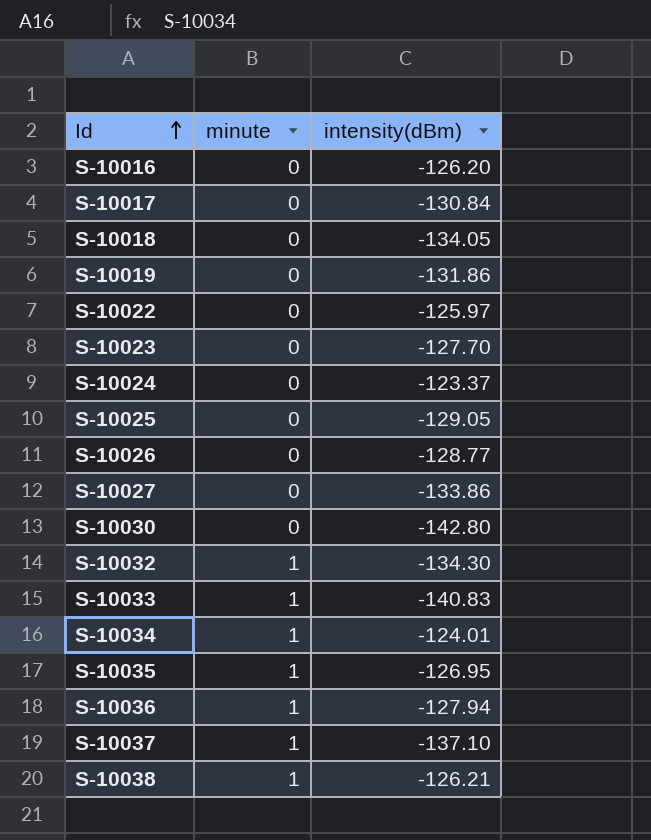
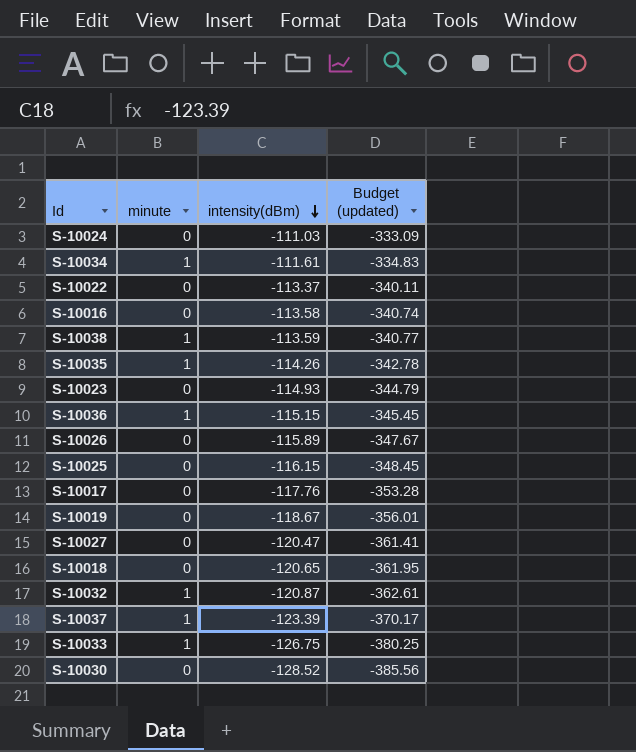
row order: Id ascending -> intensity(dBm) descending
column Budget (updated) | formula: none -> [intensity(dBm)] * 3
S-10024 | intensity(dBm): -123.37 -> -111.03
S-10034 | intensity(dBm): -124.01 -> -111.61
S-10022 | intensity(dBm): -125.97 -> -113.37
S-10016 | intensity(dBm): -126.20 -> -113.58
S-10038 | intensity(dBm): -126.21 -> -113.59
S-10035 | intensity(dBm): -126.95 -> -114.26
S-10023 | intensity(dBm): -127.70 -> -114.93
S-10036 | intensity(dBm): -127.94 -> -115.15
S-10026 | intensity(dBm): -128.77 -> -115.89
S-10025 | intensity(dBm): -129.05 -> -116.15
S-10017 | intensity(dBm): -130.84 -> -117.76
S-10019 | intensity(dBm): -131.86 -> -118.67
S-10027 | intensity(dBm): -133.86 -> -120.47
S-10018 | intensity(dBm): -134.05 -> -120.65
S-10032 | intensity(dBm): -134.30 -> -120.87
S-10037 | intensity(dBm): -137.10 -> -123.39
S-10033 | intensity(dBm): -140.83 -> -126.75
S-10030 | intensity(dBm): -142.80 -> -128.52

